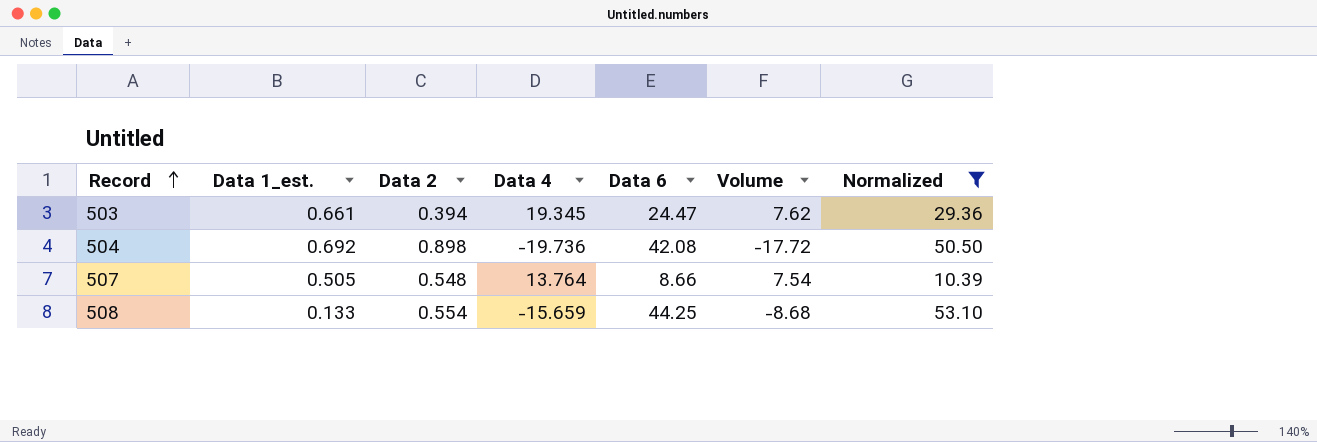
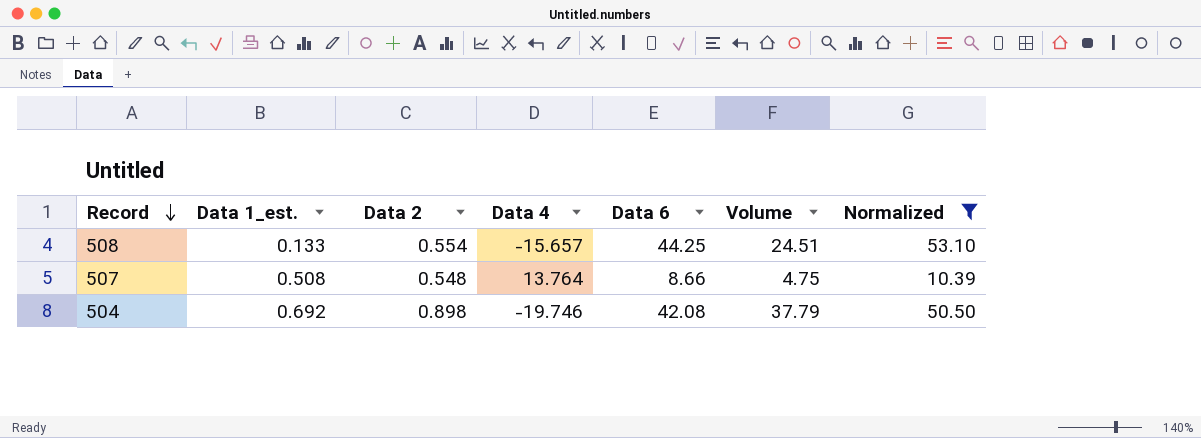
row order: Record ascending -> Record descending
column Volume | formula: [Data 2] * [Data 4] -> [Data 2] * [Data 6]
row 503: 0.661 | 0.394 | 19.345 | 24.47 | 7.62 | 29.36 -> none
508 | Data 4: -15.659 -> -15.657
507 | Data 1_est.: 0.505 -> 0.508
504 | Data 4: -19.736 -> -19.746

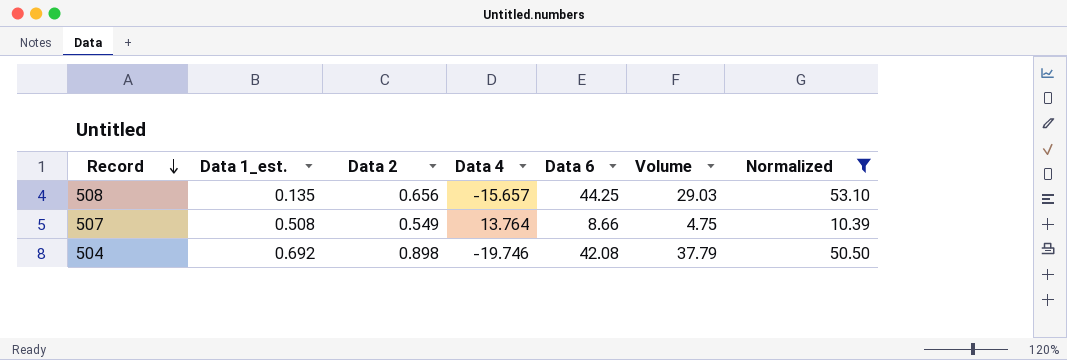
508 | Data 1_est.: 0.133 -> 0.135
508 | Data 2: 0.554 -> 0.656
508 | Volume: 24.51 -> 29.03
507 | Data 2: 0.548 -> 0.549

